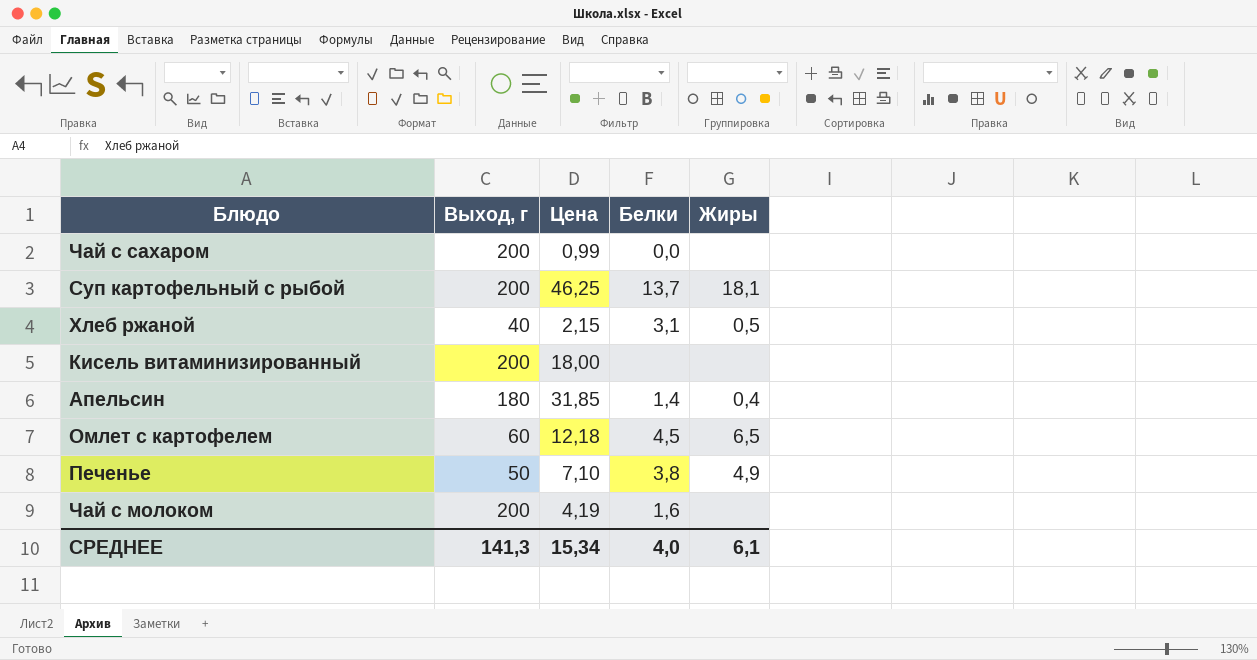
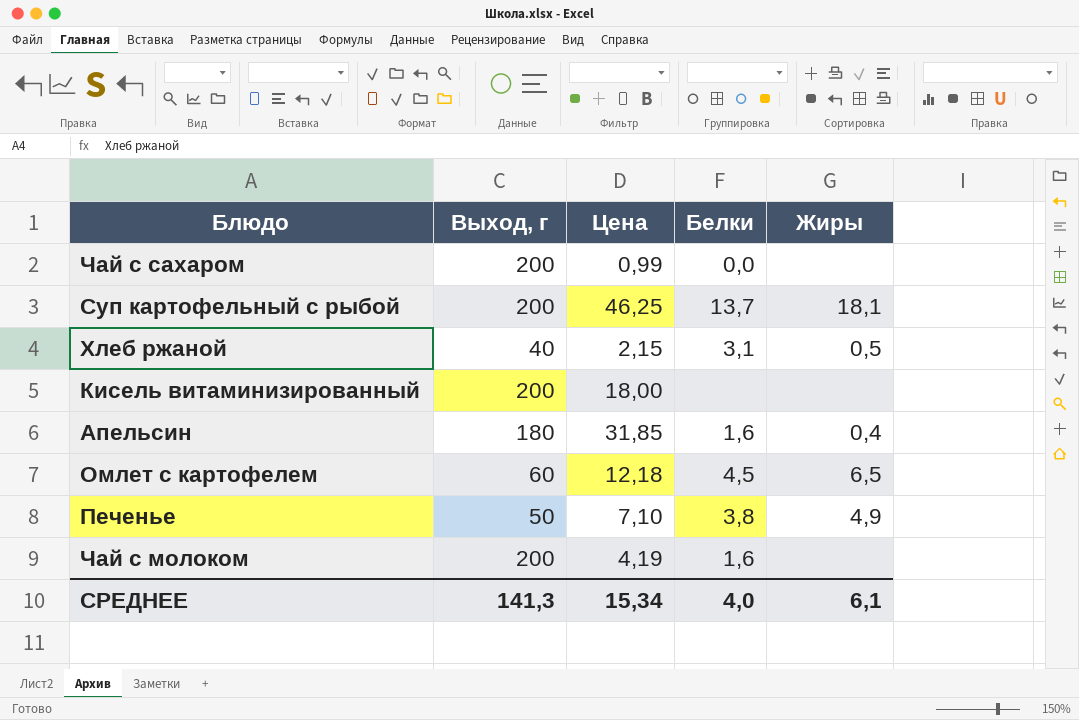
Апельсин | Белки: 1,4 -> 1,6

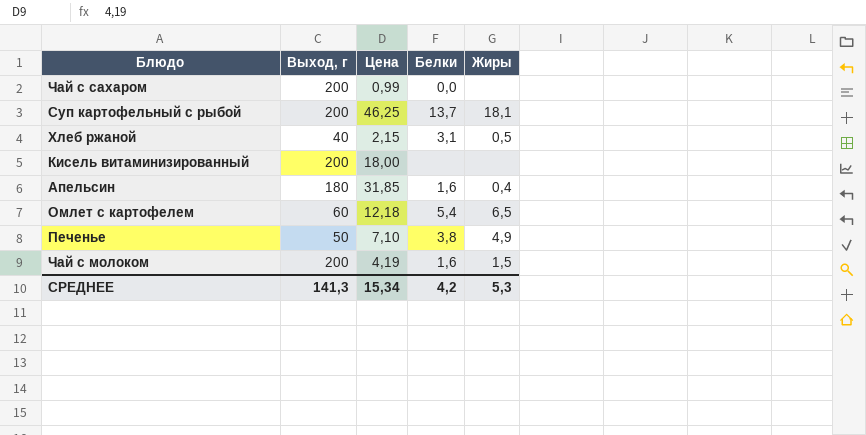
Омлет с картофелем | Белки: 4,5 -> 5,4
Чай с молоком | Жиры: none -> 1,5
СРЕДНЕЕ | Белки: 4,0 -> 4,2
СРЕДНЕЕ | Жиры: 6,1 -> 5,3

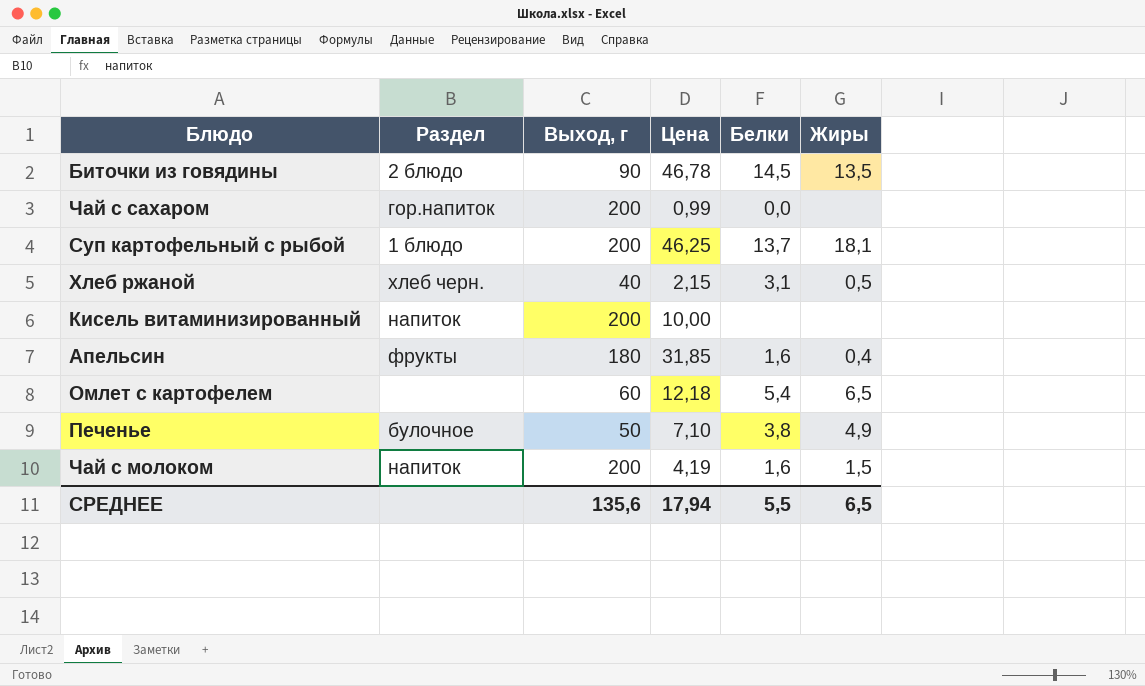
column Раздел | position: none -> 2
row Биточки из говядины: none -> 2 блюдо | 90 | 46,78 | 14,5 | 13,5
Кисель витаминизированный | Цена: 18,00 -> 10,00
СРЕДНЕЕ | Выход, г: 141,3 -> 135,6
СРЕДНЕЕ | Цена: 15,34 -> 17,94
СРЕДНЕЕ | Белки: 4,2 -> 5,5
СРЕДНЕЕ | Жиры: 5,3 -> 6,5

